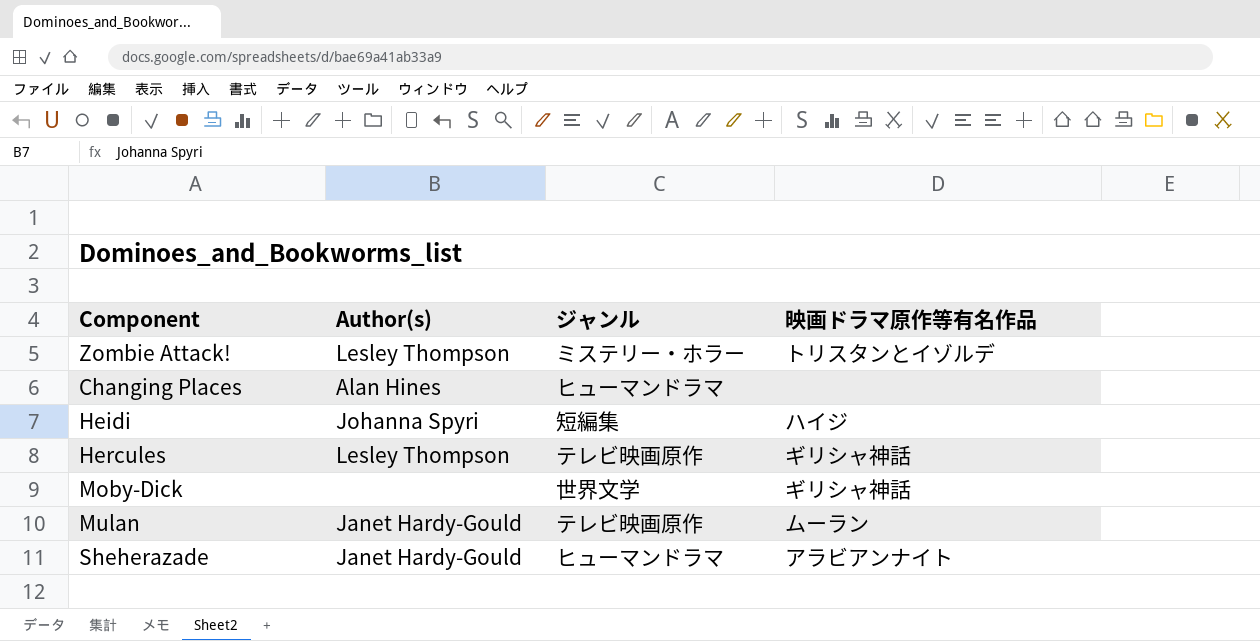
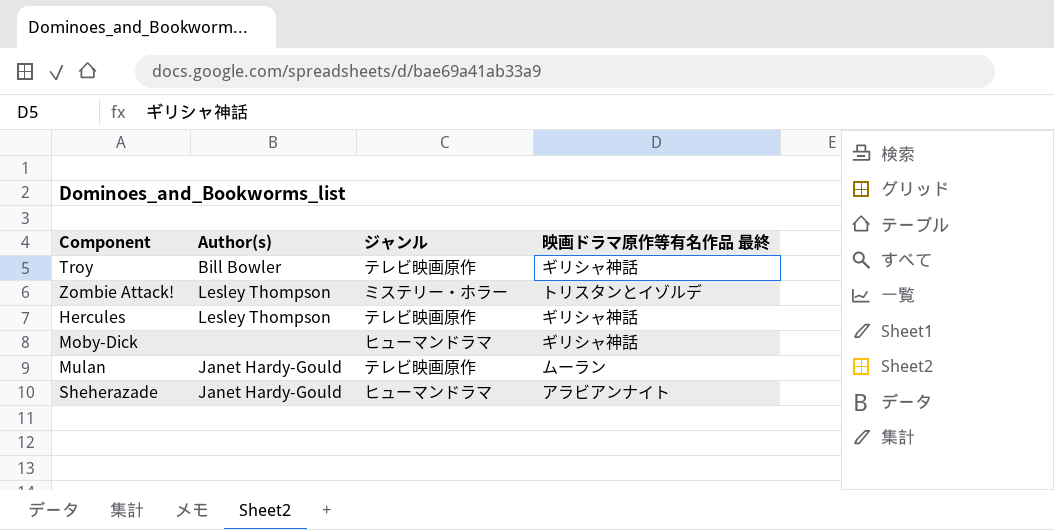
column name: 映画ドラマ原作等有名作品 -> 映画ドラマ原作等有名作品 最終
row Changing Places: Alan Hines | ヒューマンドラマ | none -> none
row Heidi: Johanna Spyri | 短編集 | ハイジ -> none
row Troy: none -> Bill Bowler | テレビ映画原作 | ギリシャ神話
Moby-Dick | ジャンル: 世界文学 -> ヒューマンドラマ

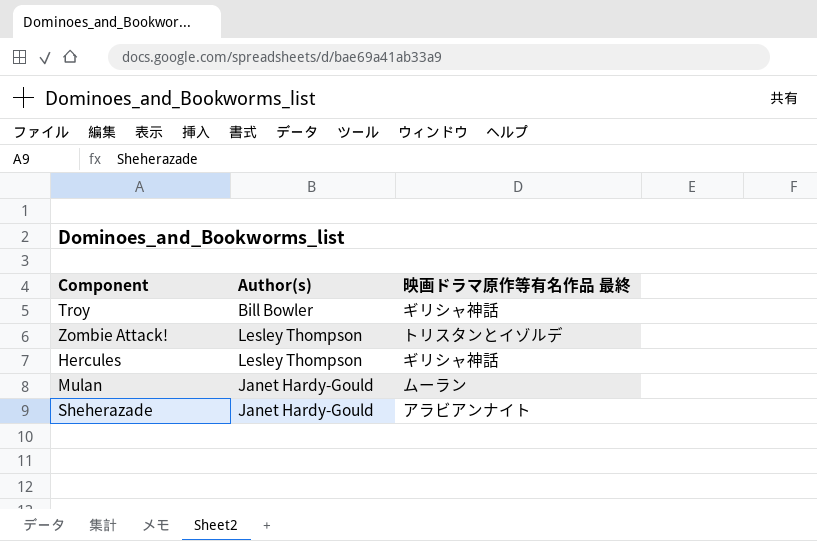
column ジャンル | position: 3 -> none
row Moby-Dick: none | ヒューマンドラマ | ギリシャ神話 -> none

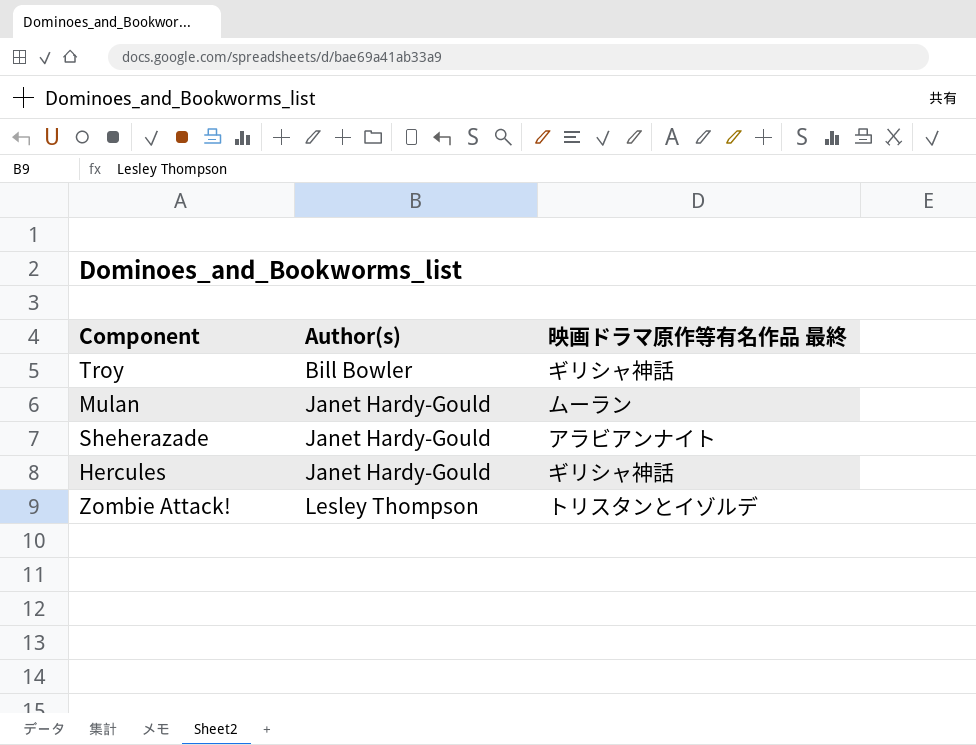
row order: none -> Author(s) ascending
Hercules | Author(s): Lesley Thompson -> Janet Hardy-Gould

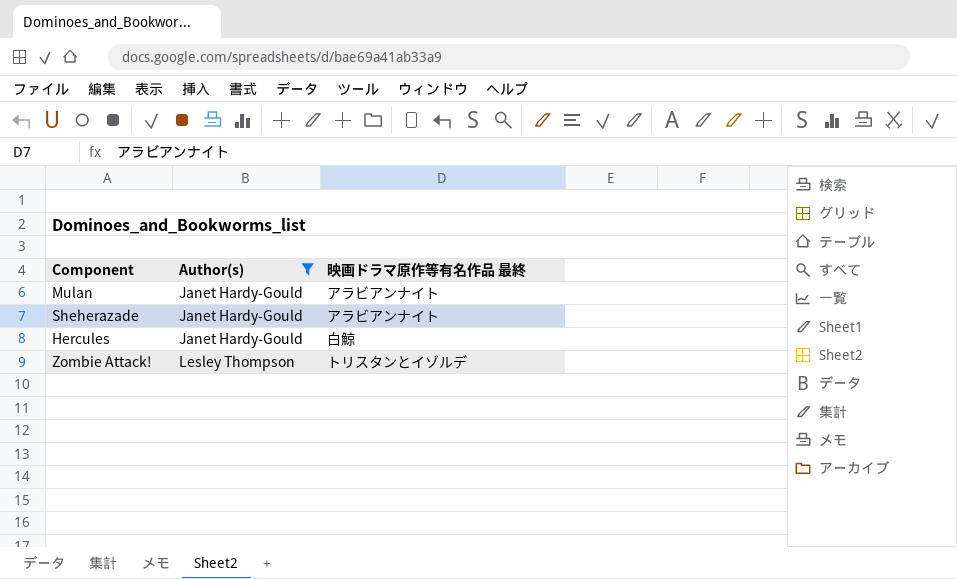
filter: none -> Author(s) != Bill Bowler
Mulan | 映画ドラマ原作等有名作品 最終: ムーラン -> アラビアンナイト
Hercules | 映画ドラマ原作等有名作品 最終: ギリシャ神話 -> 白鯨

